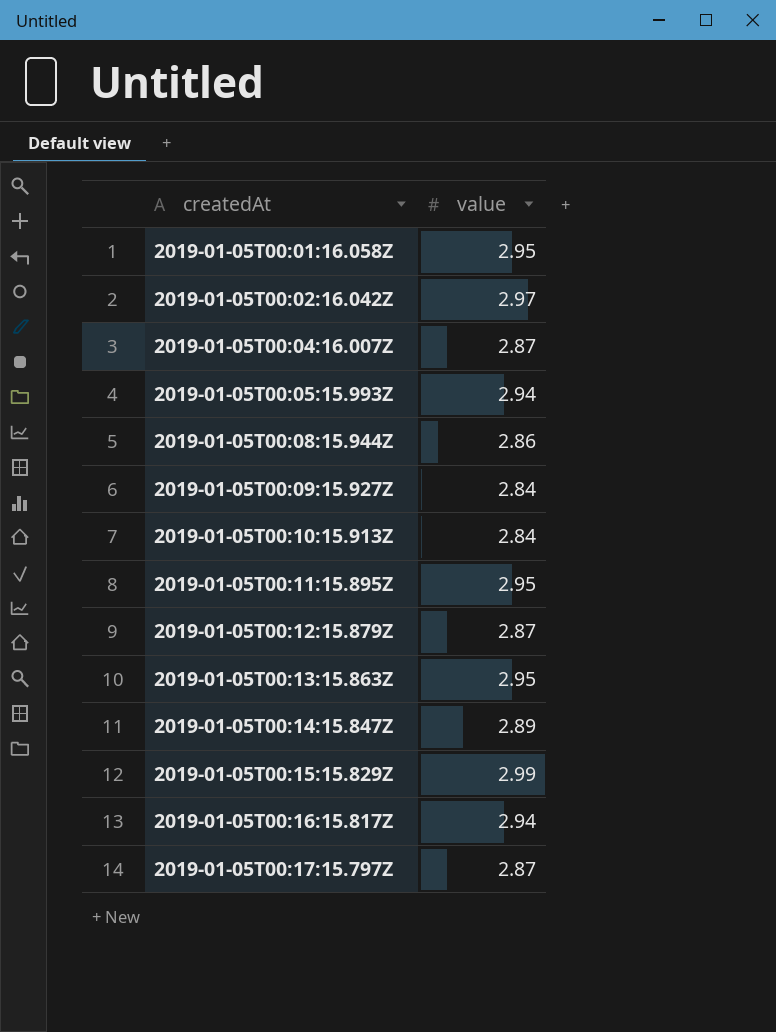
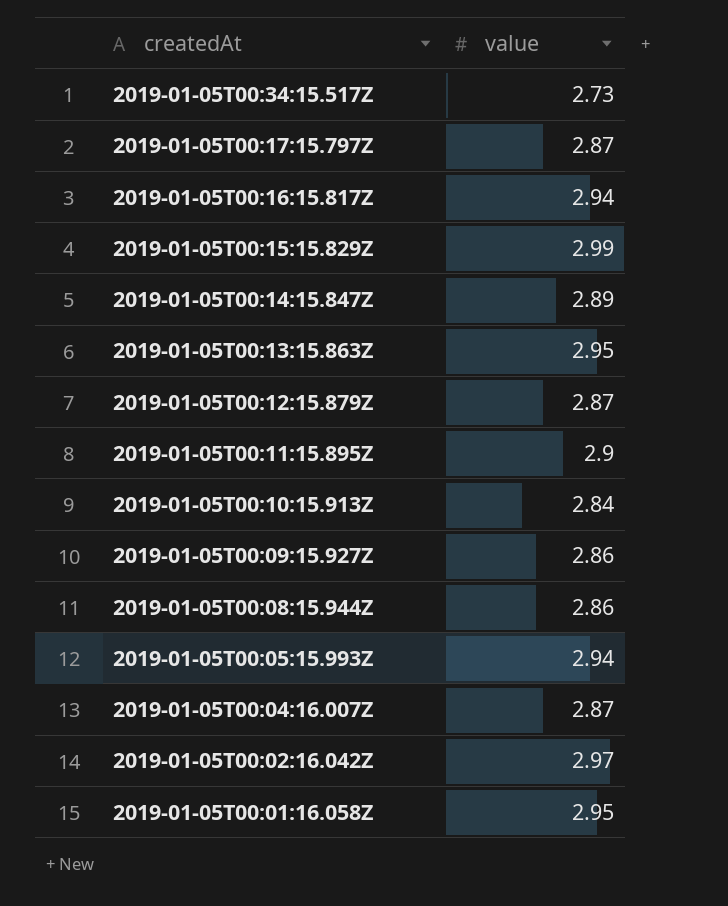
row order: createdAt ascending -> createdAt descending
row 2019-01-05T00:34:15.517Z: none -> 2.73
2019-01-05T00:11:15.895Z | value: 2.95 -> 2.9
2019-01-05T00:09:15.927Z | value: 2.84 -> 2.86

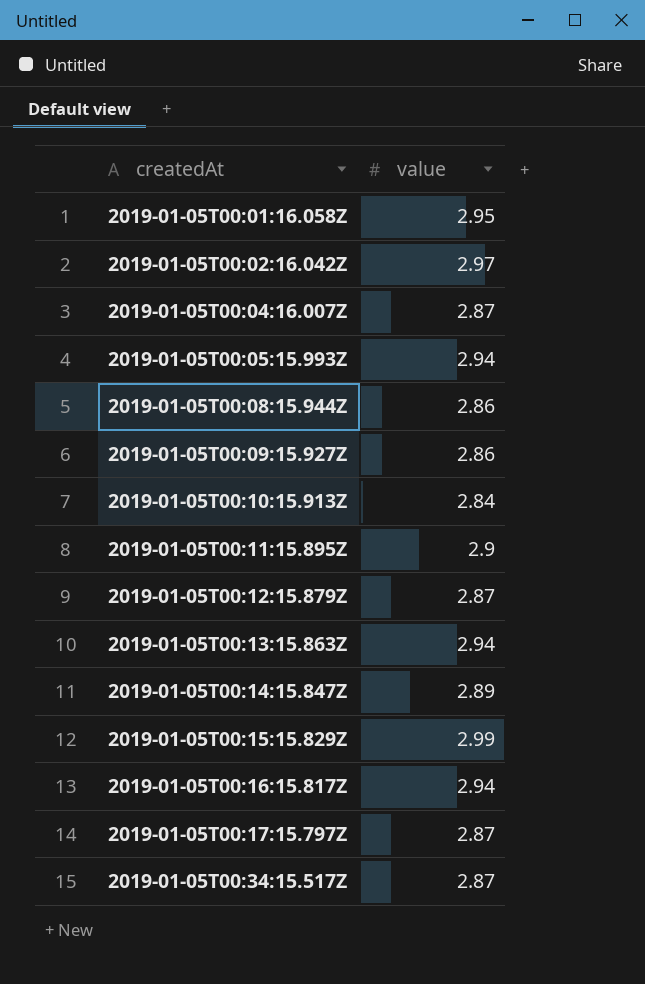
row order: createdAt descending -> createdAt ascending
2019-01-05T00:13:15.863Z | value: 2.95 -> 2.94
2019-01-05T00:34:15.517Z | value: 2.73 -> 2.87

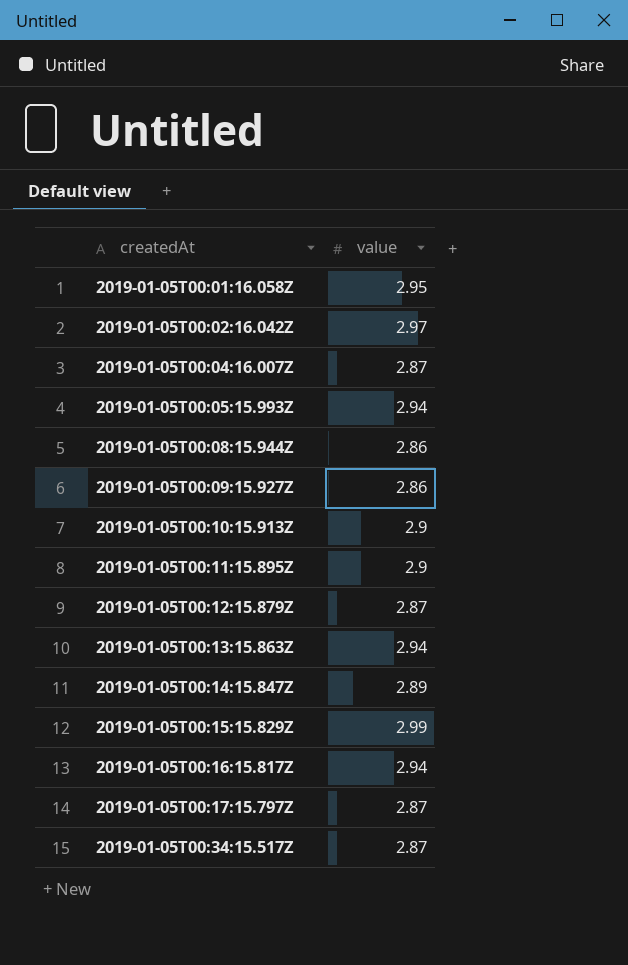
2019-01-05T00:10:15.913Z | value: 2.84 -> 2.9

